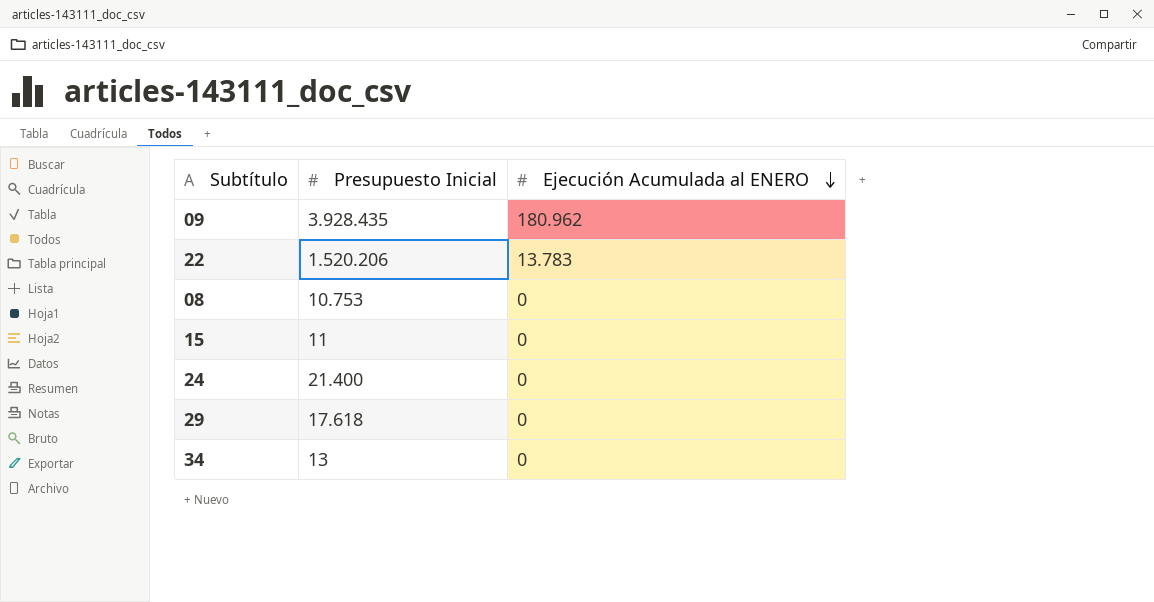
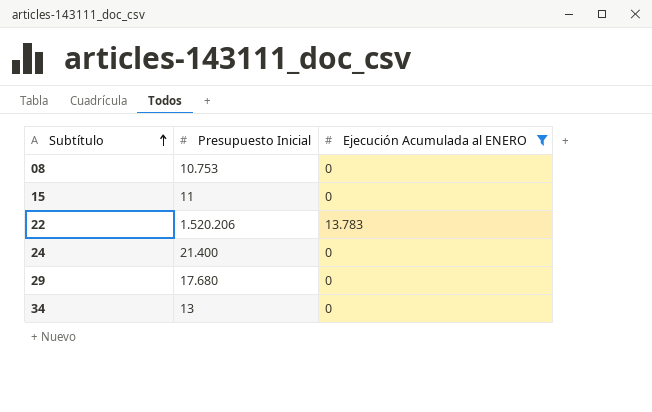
filter: none -> Ejecución Acumulada al ENERO != 180.962
row order: Ejecución Acumulada al ENERO descending -> Subtítulo ascending
29 | Presupuesto Inicial: 17.618 -> 17.680

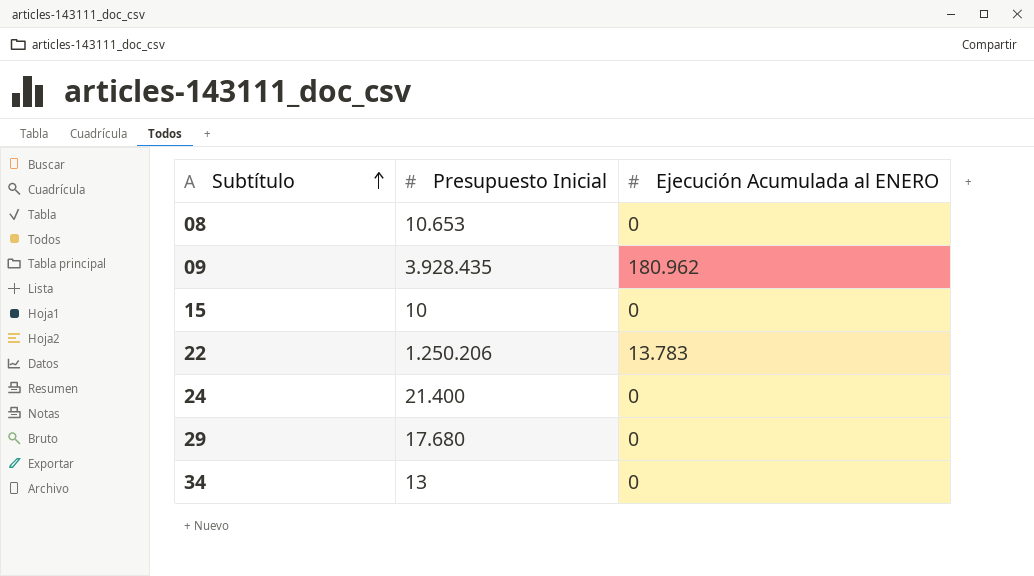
filter: Ejecución Acumulada al ENERO != 180.962 -> none
08 | Presupuesto Inicial: 10.753 -> 10.653
15 | Presupuesto Inicial: 11 -> 10
22 | Presupuesto Inicial: 1.520.206 -> 1.250.206

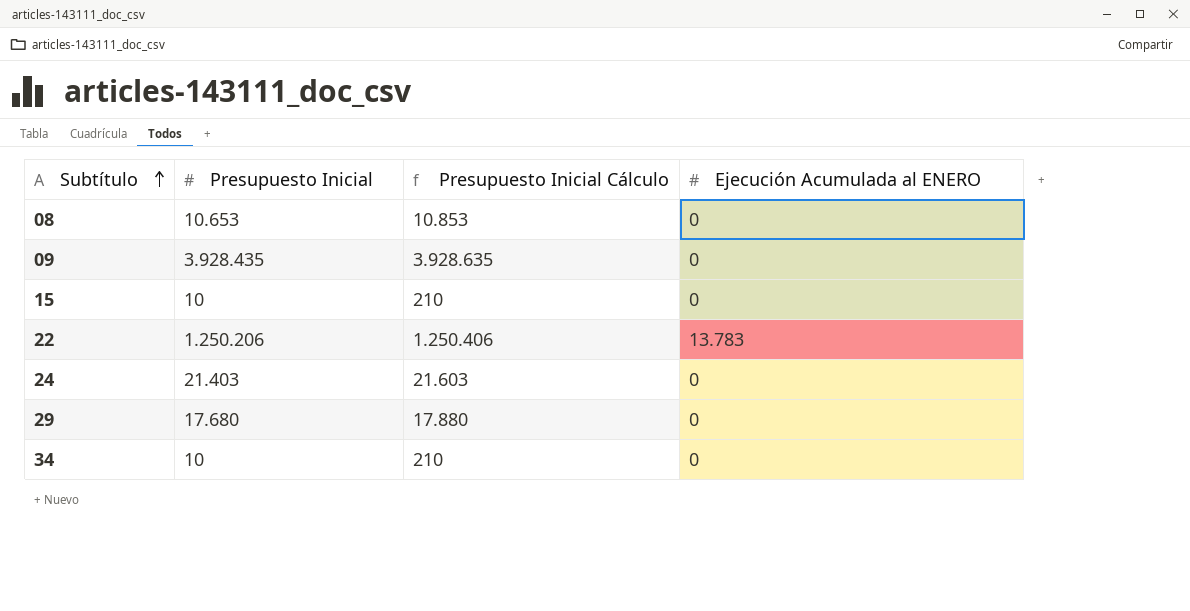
column Presupuesto Inicial Cálculo | formula: none -> [Presupuesto Inicial] + 200
09 | Ejecución Acumulada al ENERO: 180.962 -> 0
24 | Presupuesto Inicial: 21.400 -> 21.403
34 | Presupuesto Inicial: 13 -> 10

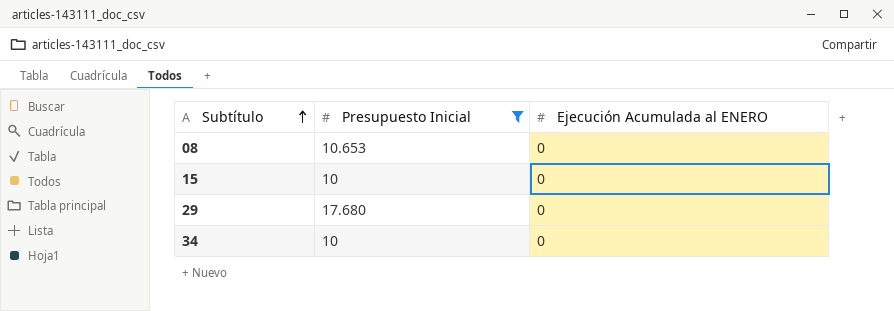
filter: none -> Presupuesto Inicial <= 17.680
column Presupuesto Inicial Cálculo | formula: [Presupuesto Inicial] + 200 -> none

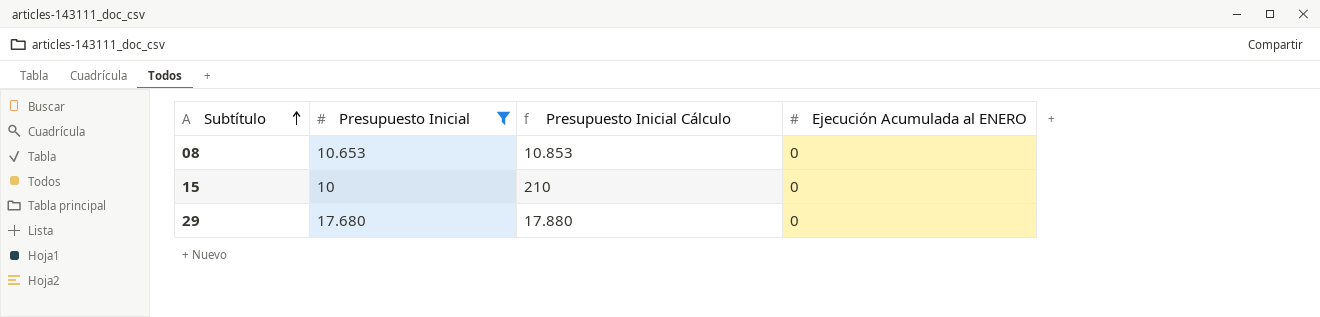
column Presupuesto Inicial Cálculo | formula: none -> [Presupuesto Inicial] + 200
row 34: 10 | 0 -> none

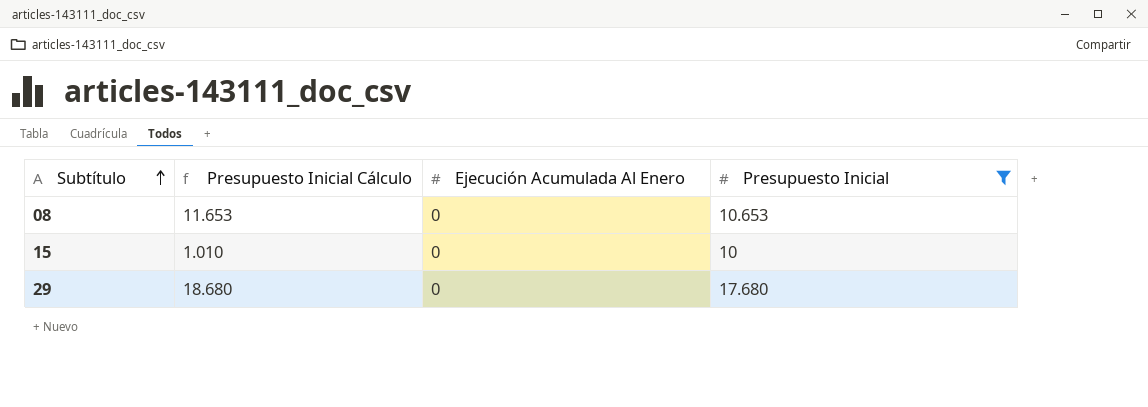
column Presupuesto Inicial Cálculo | formula: [Presupuesto Inicial] + 200 -> [Presupuesto Inicial] + 1000
column name: Ejecución Acumulada al ENERO -> Ejecución Acumulada Al Enero
column Presupuesto Inicial | position: 2 -> 4

